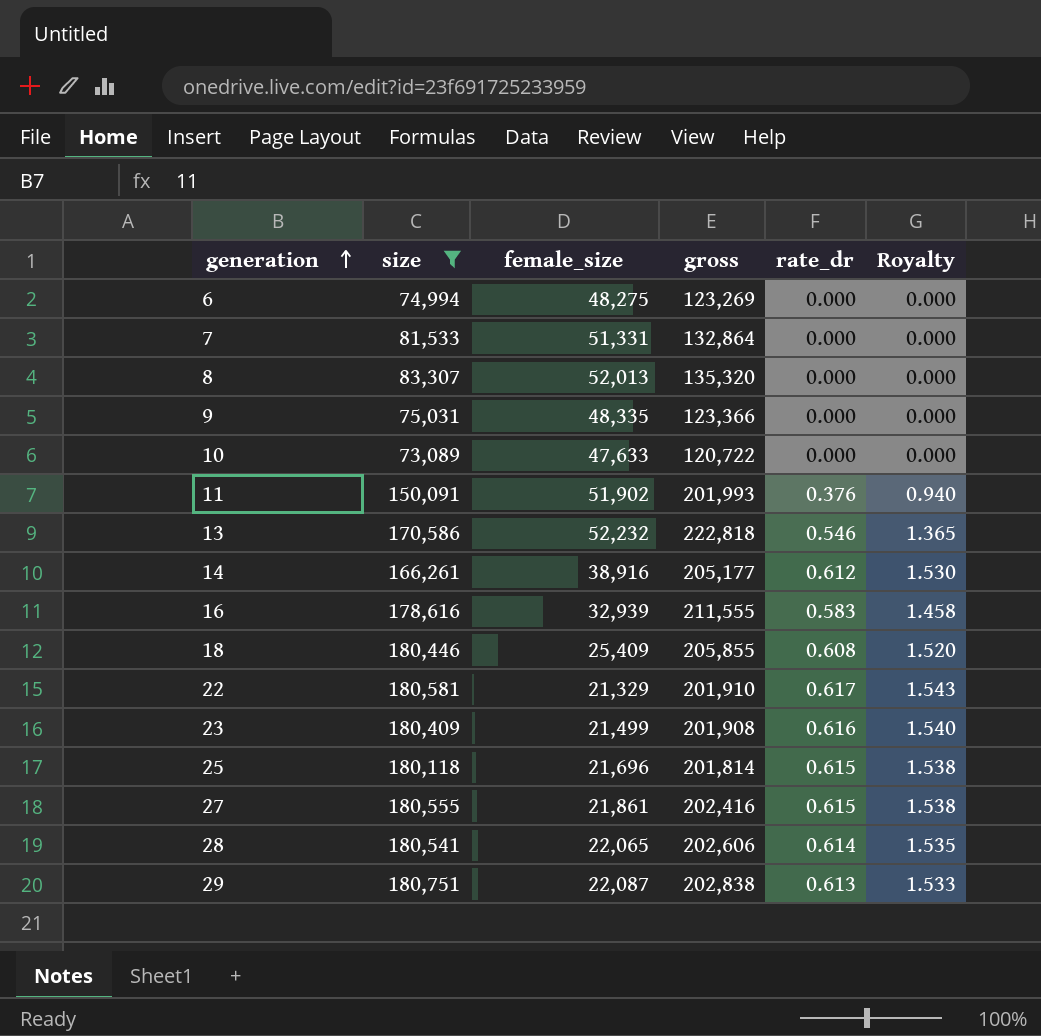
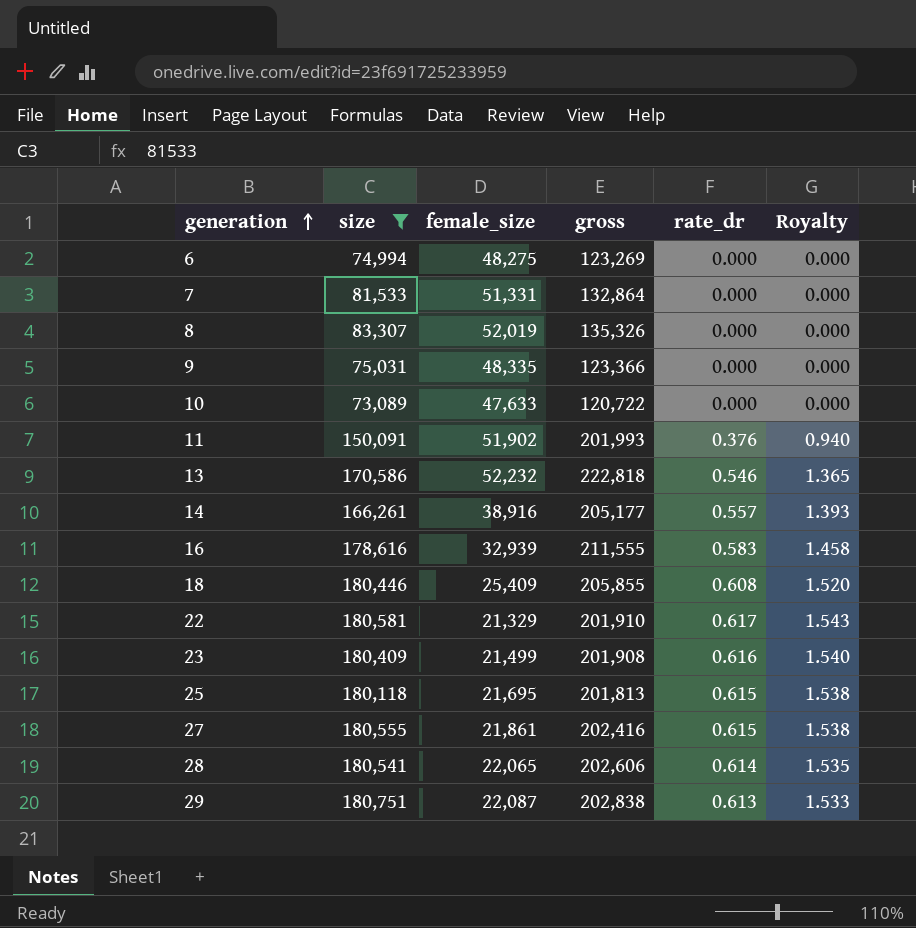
8 | female_size: 52,013 -> 52,019
8 | gross: 135,320 -> 135,326
14 | rate_dr: 0.612 -> 0.557
14 | Royalty: 1.530 -> 1.393
25 | female_size: 21,696 -> 21,695
25 | gross: 201,814 -> 201,813

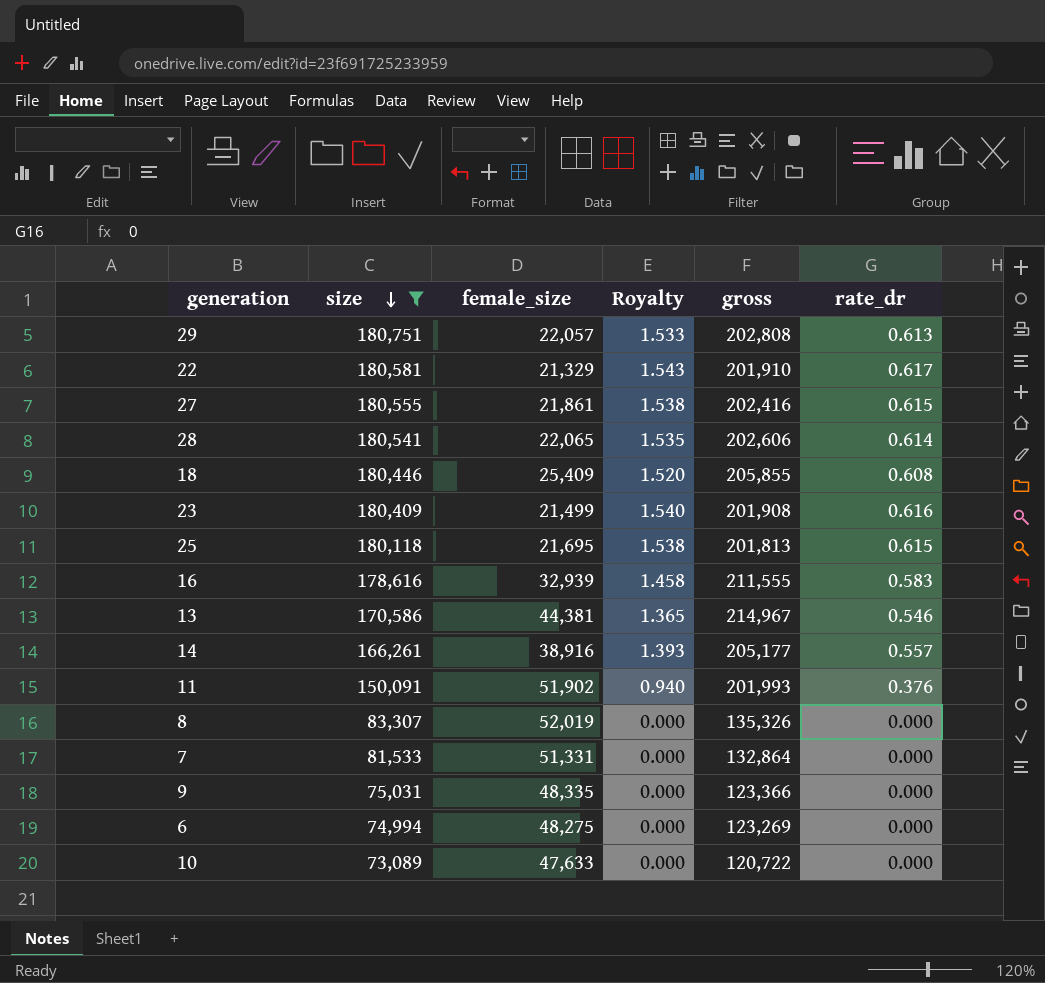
row order: generation ascending -> size descending
column Royalty | position: 6 -> 4
29 | female_size: 22,087 -> 22,057
29 | gross: 202,838 -> 202,808
13 | female_size: 52,232 -> 44,381
13 | gross: 222,818 -> 214,967

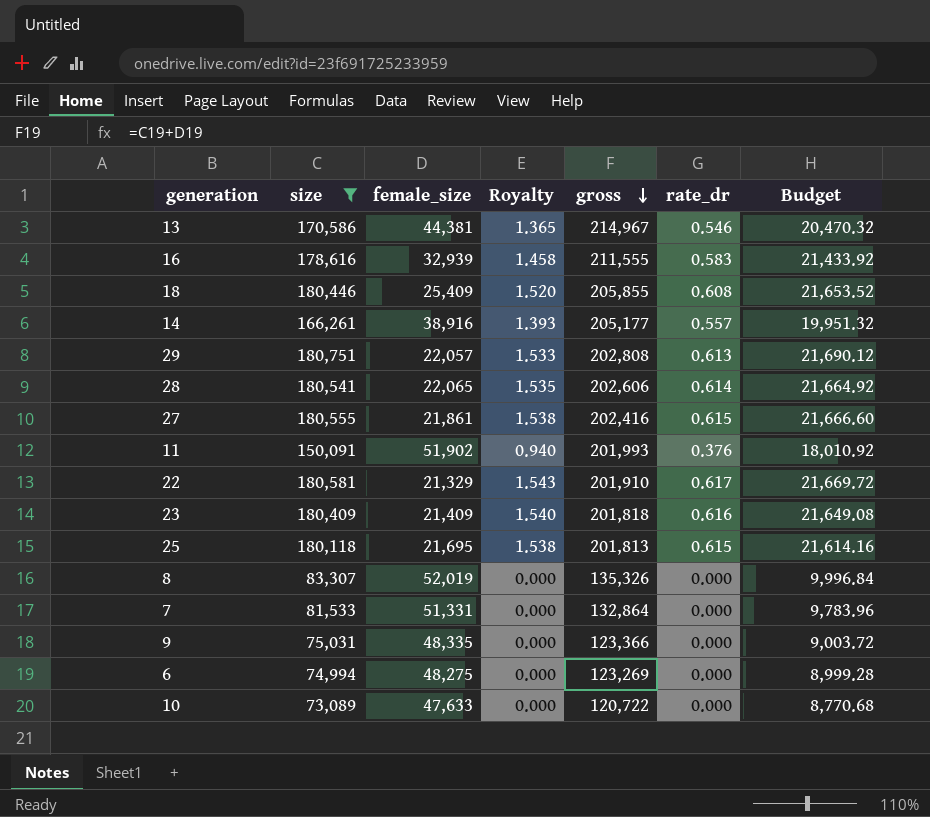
row order: size descending -> gross descending
column Budget | formula: none -> [size] * 0.12
23 | female_size: 21,499 -> 21,409
23 | gross: 201,908 -> 201,818

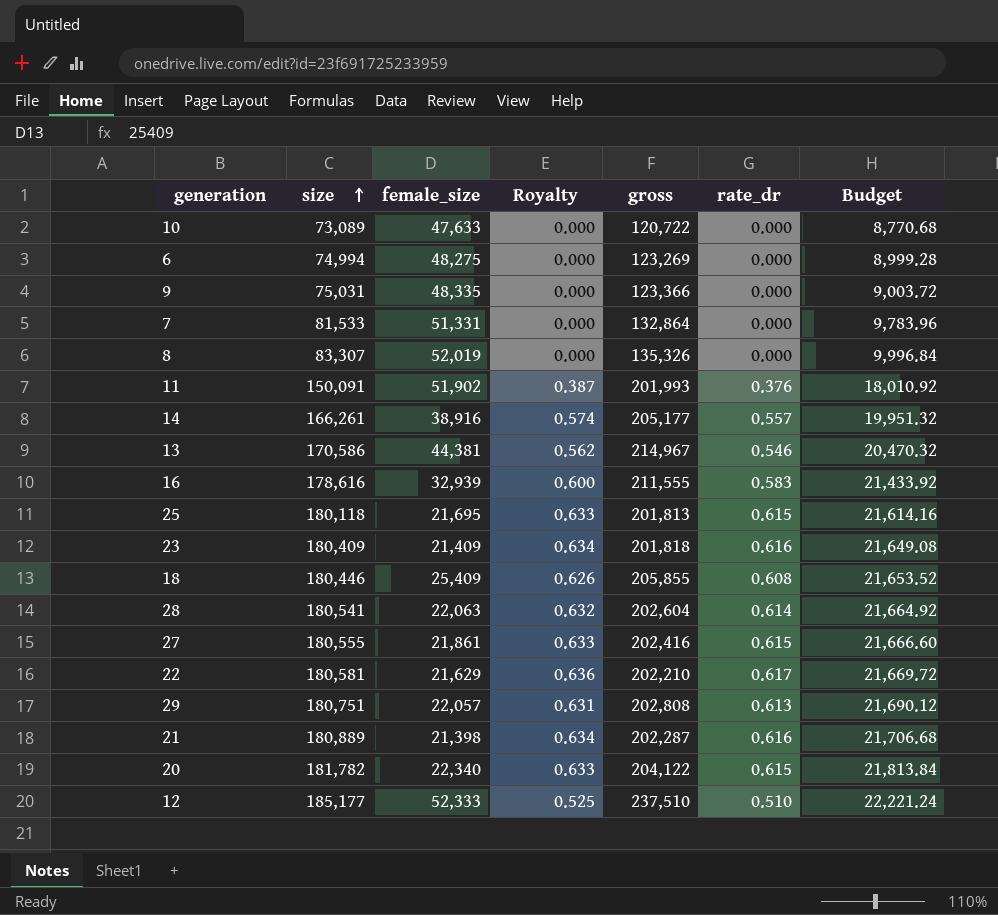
filter: size <= 180,751 -> none
row order: gross descending -> size ascending
column Royalty | formula: [rate_dr] * 2.5 -> [rate_dr] * 1.03
28 | female_size: 22,065 -> 22,063
28 | gross: 202,606 -> 202,604
22 | female_size: 21,329 -> 21,629
22 | gross: 201,910 -> 202,210

